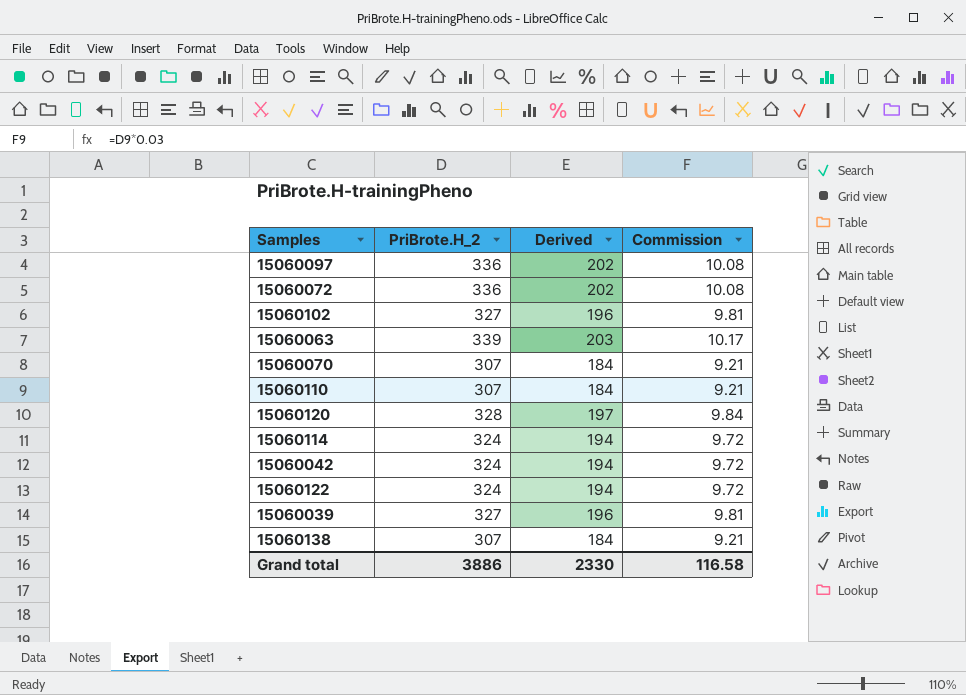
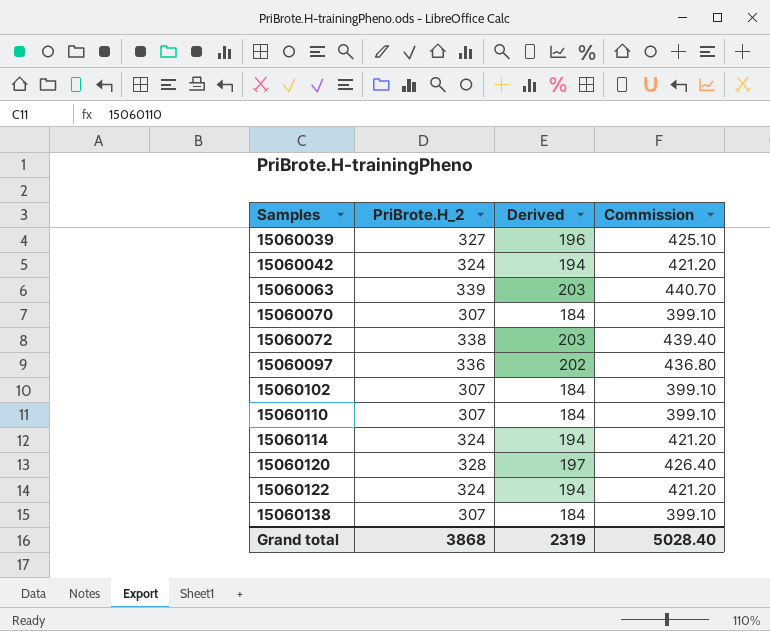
row order: none -> Samples ascending
column Commission | formula: [PriBrote.H_2] * 0.03 -> [PriBrote.H_2] * 1.3
15060072 | PriBrote.H_2: 336 -> 338
15060072 | Derived: 202 -> 203
15060102 | PriBrote.H_2: 327 -> 307
15060102 | Derived: 196 -> 184
Grand total | PriBrote.H_2: 3886 -> 3868
Grand total | Derived: 2330 -> 2319
Grand total | Commission: 116.58 -> 5028.40

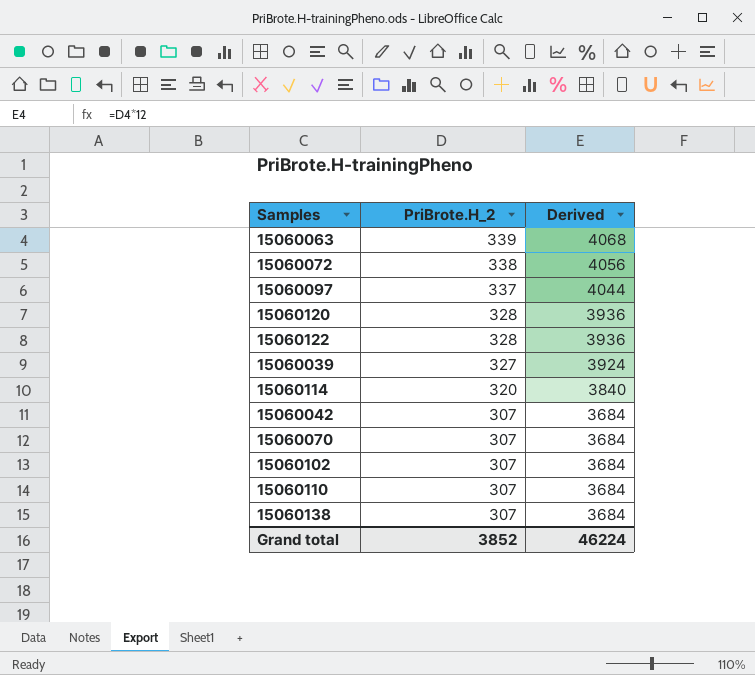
row order: Samples ascending -> PriBrote.H_2 descending
column Commission | formula: [PriBrote.H_2] * 1.3 -> none
column Derived | formula: [PriBrote.H_2] * 0.6 -> [PriBrote.H_2] * 12
15060097 | PriBrote.H_2: 336 -> 337
15060122 | PriBrote.H_2: 324 -> 328
15060114 | PriBrote.H_2: 324 -> 320
15060042 | PriBrote.H_2: 324 -> 307
Grand total | PriBrote.H_2: 3868 -> 3852
Grand total | Derived: 2319 -> 46224

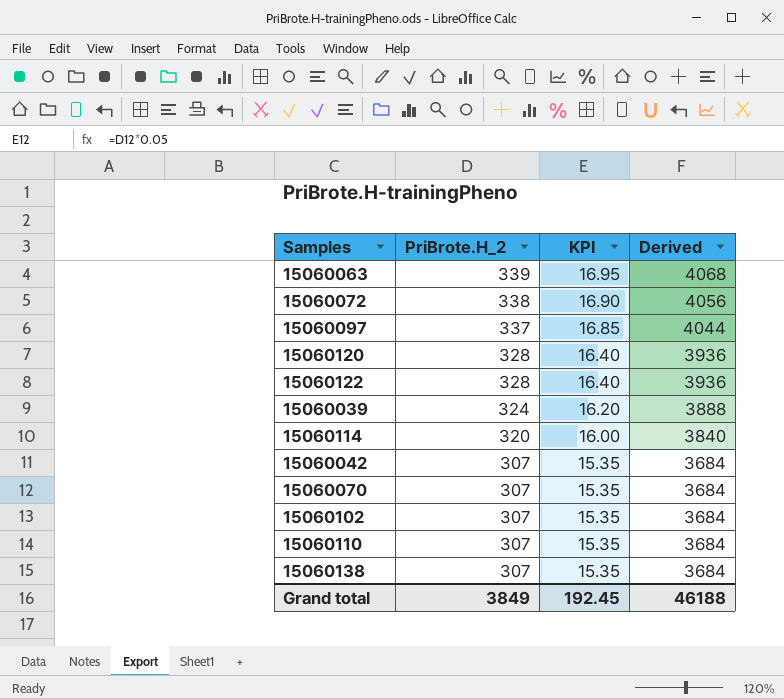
column KPI | formula: none -> [PriBrote.H_2] * 0.05
15060039 | PriBrote.H_2: 327 -> 324
15060039 | Derived: 3924 -> 3888
Grand total | PriBrote.H_2: 3852 -> 3849
Grand total | Derived: 46224 -> 46188

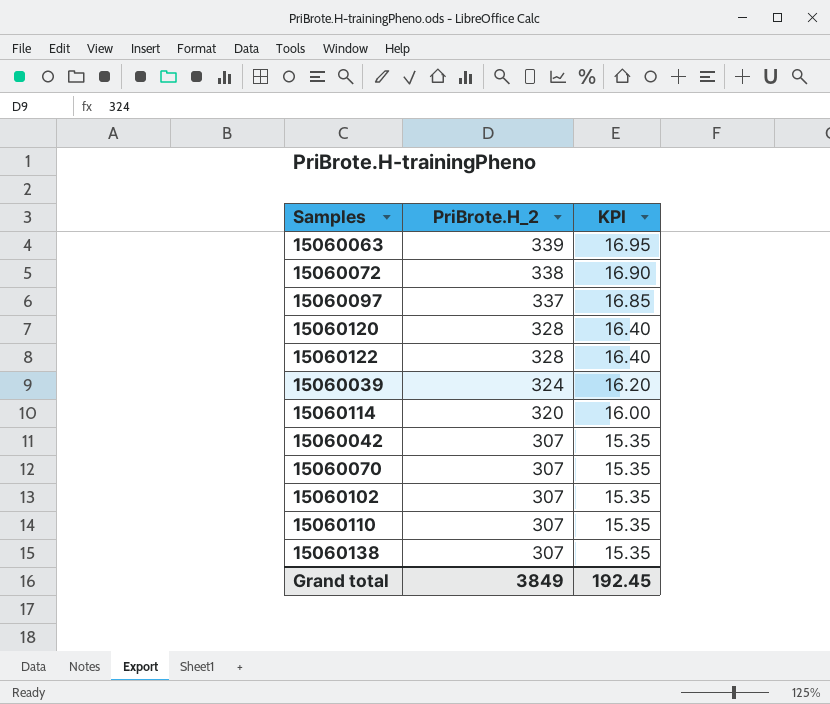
column Derived | formula: [PriBrote.H_2] * 12 -> none

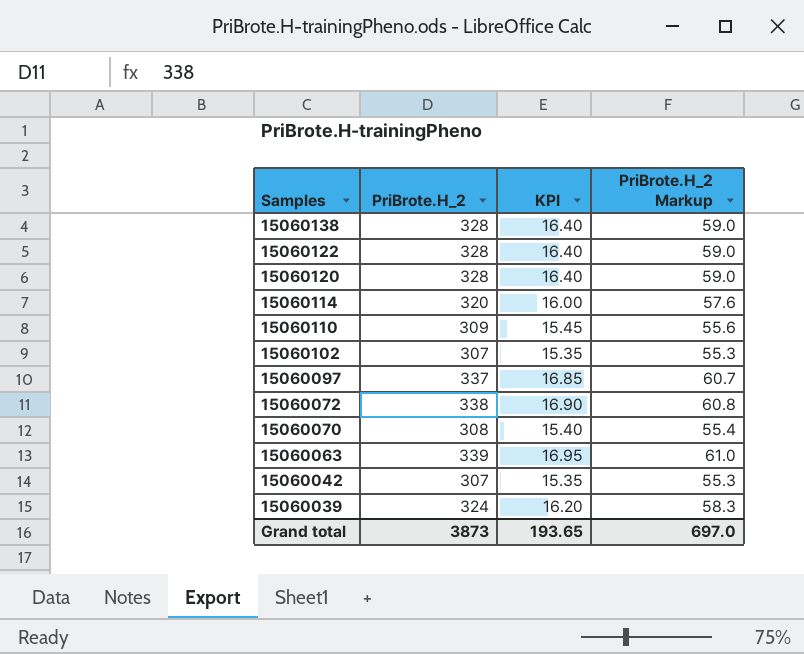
row order: PriBrote.H_2 descending -> Samples descending
column PriBrote.H_2 Markup | formula: none -> [PriBrote.H_2] * 0.18
15060138 | PriBrote.H_2: 307 -> 328
15060138 | KPI: 15.35 -> 16.40
15060110 | PriBrote.H_2: 307 -> 309
15060110 | KPI: 15.35 -> 15.45
15060070 | PriBrote.H_2: 307 -> 308
15060070 | KPI: 15.35 -> 15.40
Grand total | PriBrote.H_2: 3849 -> 3873
Grand total | KPI: 192.45 -> 193.65

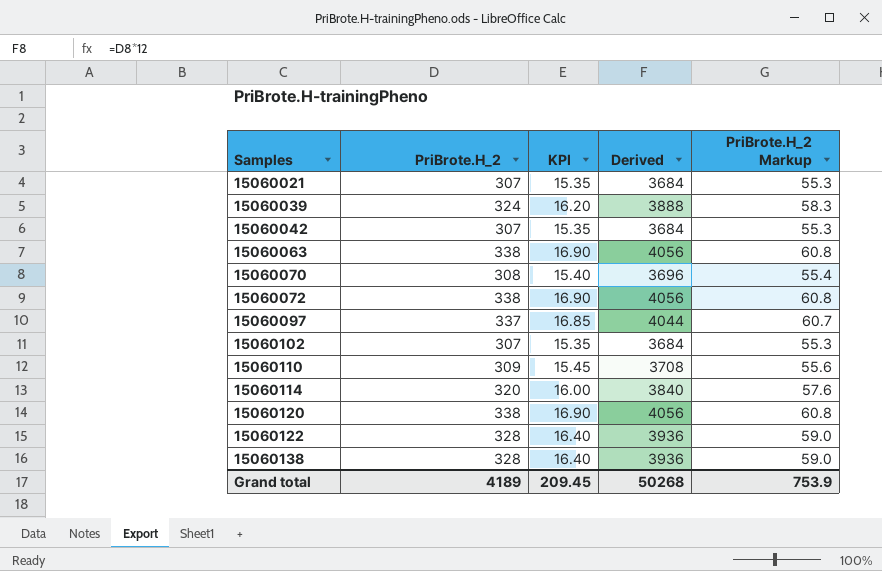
row order: Samples descending -> Samples ascending
column Derived | formula: none -> [PriBrote.H_2] * 12
row 15060021: none -> 307 | 15.35 | 3684 | 55.3
15060063 | PriBrote.H_2: 339 -> 338
15060063 | KPI: 16.95 -> 16.90
15060063 | PriBrote.H_2 Markup: 61.0 -> 60.8
15060120 | PriBrote.H_2: 328 -> 338
15060120 | KPI: 16.40 -> 16.90
15060120 | PriBrote.H_2 Markup: 59.0 -> 60.8
Grand total | PriBrote.H_2: 3873 -> 4189
Grand total | KPI: 193.65 -> 209.45
Grand total | PriBrote.H_2 Markup: 697.0 -> 753.9

